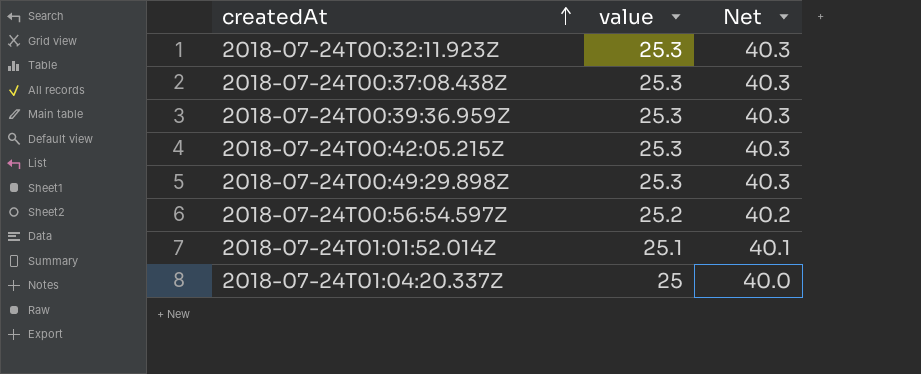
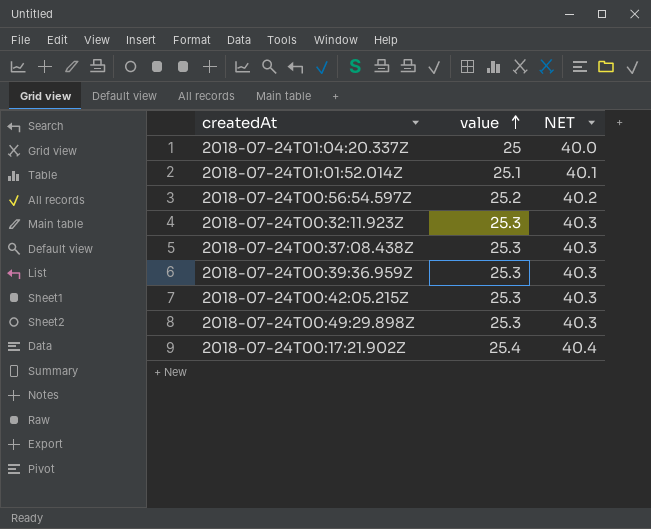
row order: createdAt ascending -> value ascending
column name: Net -> NET
row 2018-07-24T00:17:21.902Z: none -> 25.4 | 40.4

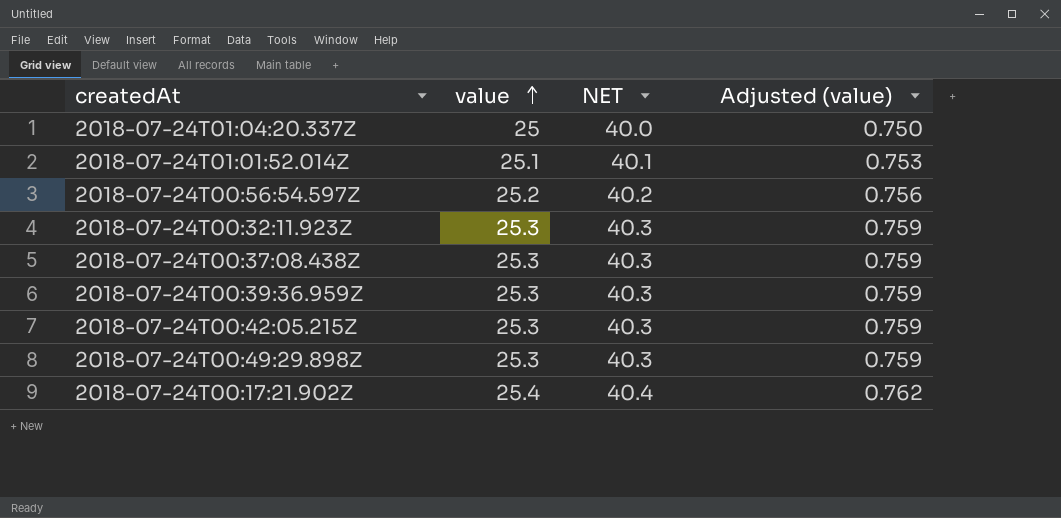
column Adjusted (value) | formula: none -> [value] * 0.03

